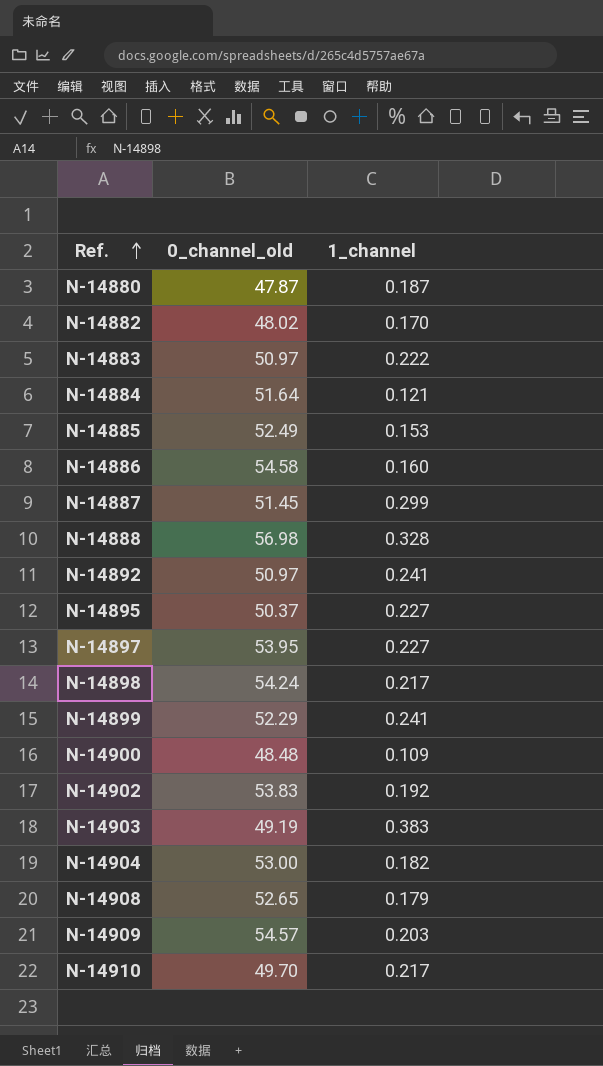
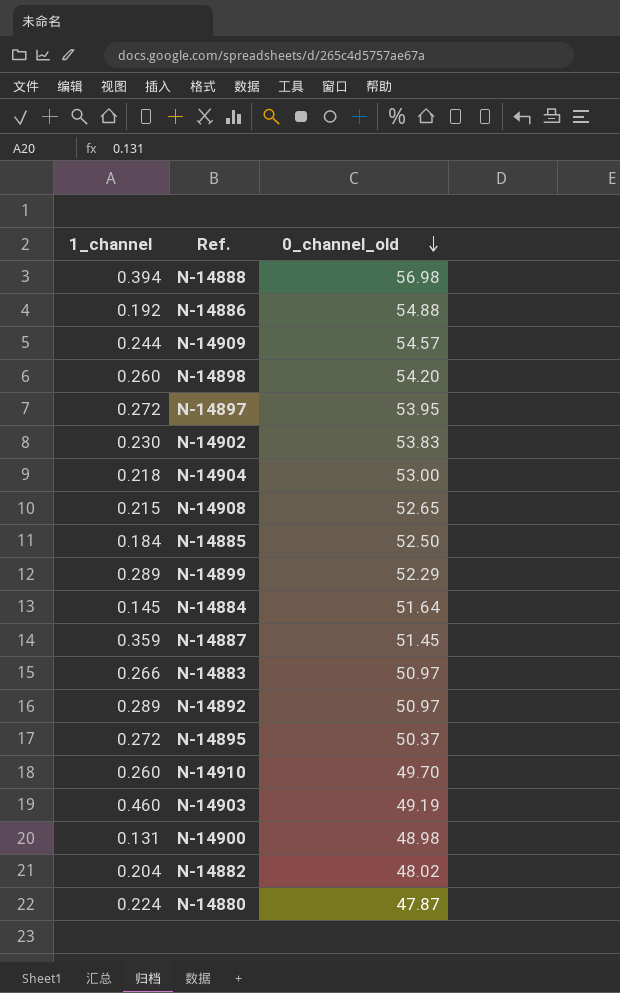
row order: Ref. ascending -> 0_channel_old descending
column 1_channel | position: 3 -> 1
N-14888 | 1_channel: 0.328 -> 0.394
N-14886 | 1_channel: 0.160 -> 0.192
N-14886 | 0_channel_old: 54.58 -> 54.88
N-14909 | 1_channel: 0.203 -> 0.244
N-14898 | 1_channel: 0.217 -> 0.260
N-14898 | 0_channel_old: 54.24 -> 54.20
N-14897 | 1_channel: 0.227 -> 0.272
N-14902 | 1_channel: 0.192 -> 0.230
N-14904 | 1_channel: 0.182 -> 0.218
N-14908 | 1_channel: 0.179 -> 0.215
N-14885 | 1_channel: 0.153 -> 0.184
N-14885 | 0_channel_old: 52.49 -> 52.50
N-14899 | 1_channel: 0.241 -> 0.289
N-14884 | 1_channel: 0.121 -> 0.145
N-14887 | 1_channel: 0.299 -> 0.359
N-14883 | 1_channel: 0.222 -> 0.266
N-14892 | 1_channel: 0.241 -> 0.289
N-14895 | 1_channel: 0.227 -> 0.272
N-14910 | 1_channel: 0.217 -> 0.260
N-14903 | 1_channel: 0.383 -> 0.460
N-14900 | 1_channel: 0.109 -> 0.131
N-14900 | 0_channel_old: 48.48 -> 48.98
N-14882 | 1_channel: 0.170 -> 0.204
N-14880 | 1_channel: 0.187 -> 0.224

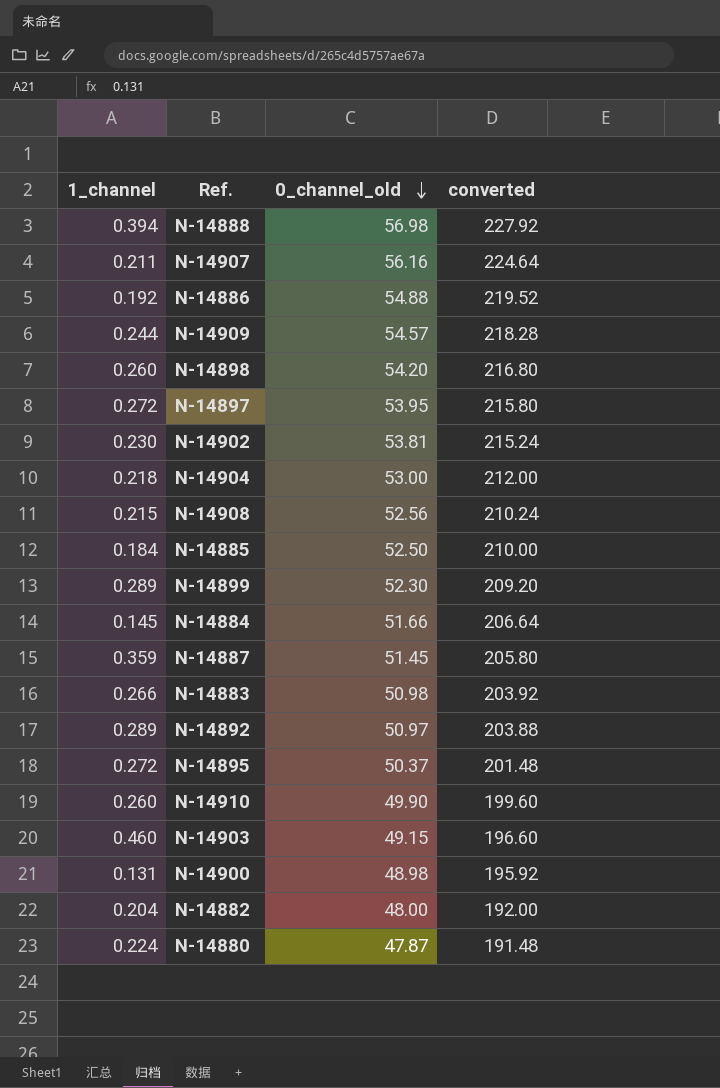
column converted | formula: none -> [0_channel_old] * 4
row N-14907: none -> 0.211 | 56.16 | 224.64
N-14902 | 0_channel_old: 53.83 -> 53.81
N-14908 | 0_channel_old: 52.65 -> 52.56
N-14899 | 0_channel_old: 52.29 -> 52.30
N-14884 | 0_channel_old: 51.64 -> 51.66
N-14883 | 0_channel_old: 50.97 -> 50.98
N-14910 | 0_channel_old: 49.70 -> 49.90
N-14903 | 0_channel_old: 49.19 -> 49.15
N-14882 | 0_channel_old: 48.02 -> 48.00

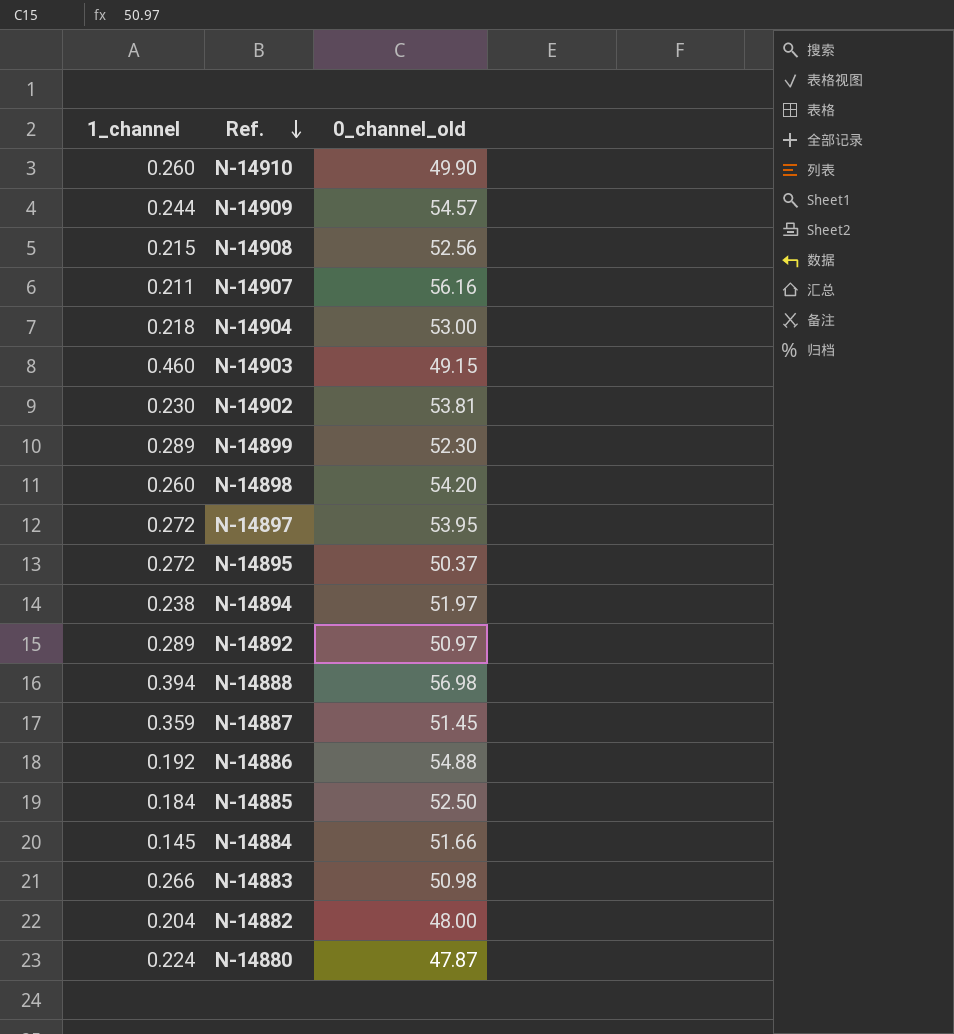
row order: 0_channel_old descending -> Ref. descending
column converted | formula: [0_channel_old] * 4 -> none
row N-14900: 0.131 | 48.98 | 195.92 -> none
row N-14894: none -> 0.238 | 51.97

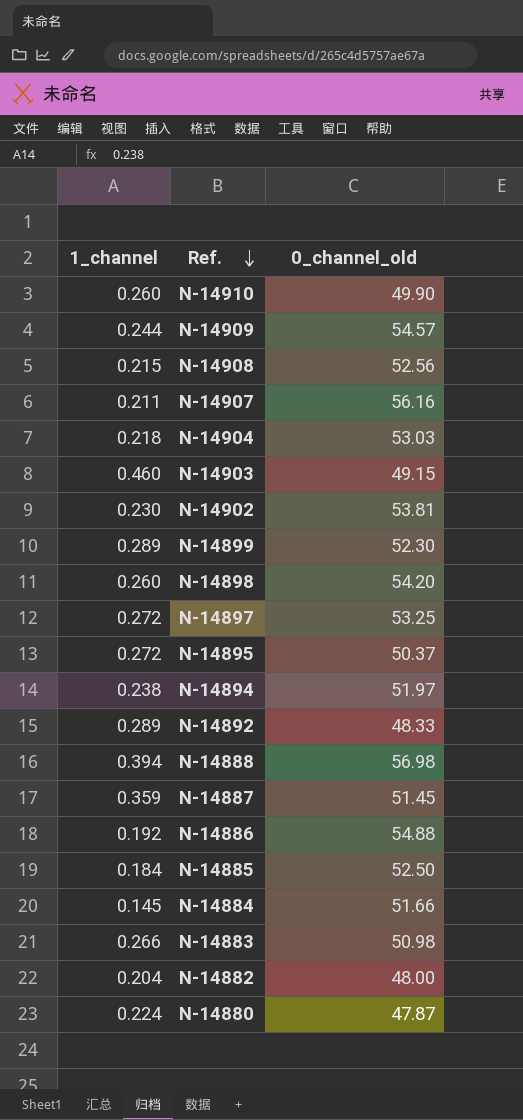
N-14904 | 0_channel_old: 53.00 -> 53.03
N-14897 | 0_channel_old: 53.95 -> 53.25
N-14892 | 0_channel_old: 50.97 -> 48.33

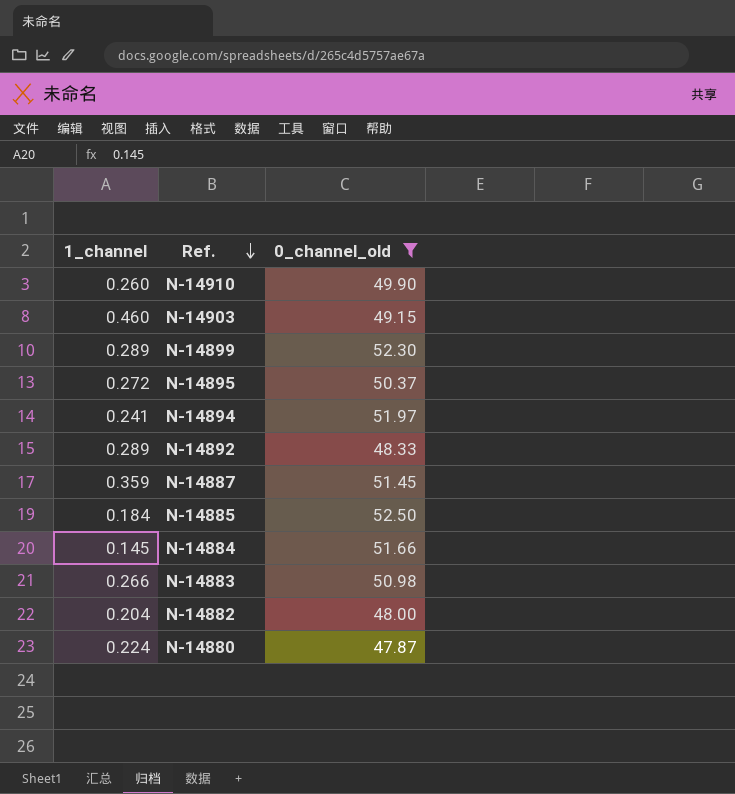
filter: none -> 0_channel_old <= 52.50
N-14894 | 1_channel: 0.238 -> 0.241

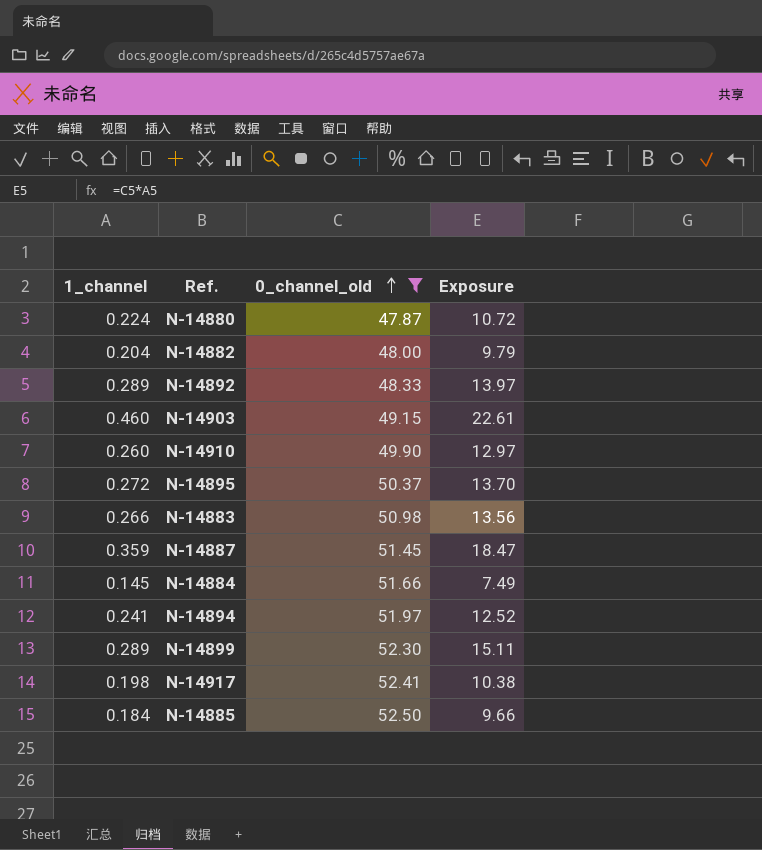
row order: Ref. descending -> 0_channel_old ascending
column Exposure | formula: none -> [1_channel] * [0_channel_old]
row N-14917: none -> 0.198 | 52.41 | 10.38

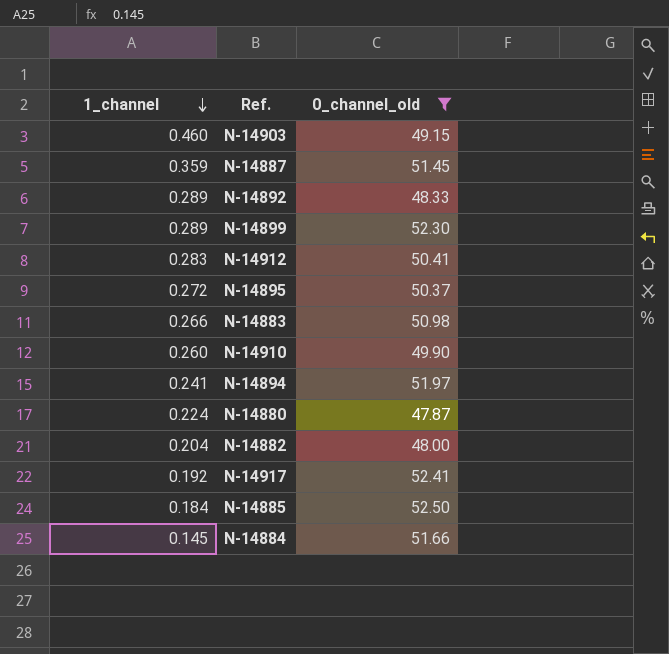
row order: 0_channel_old ascending -> 1_channel descending
column Exposure | formula: [1_channel] * [0_channel_old] -> none
row N-14912: none -> 0.283 | 50.41
N-14917 | 1_channel: 0.198 -> 0.192

